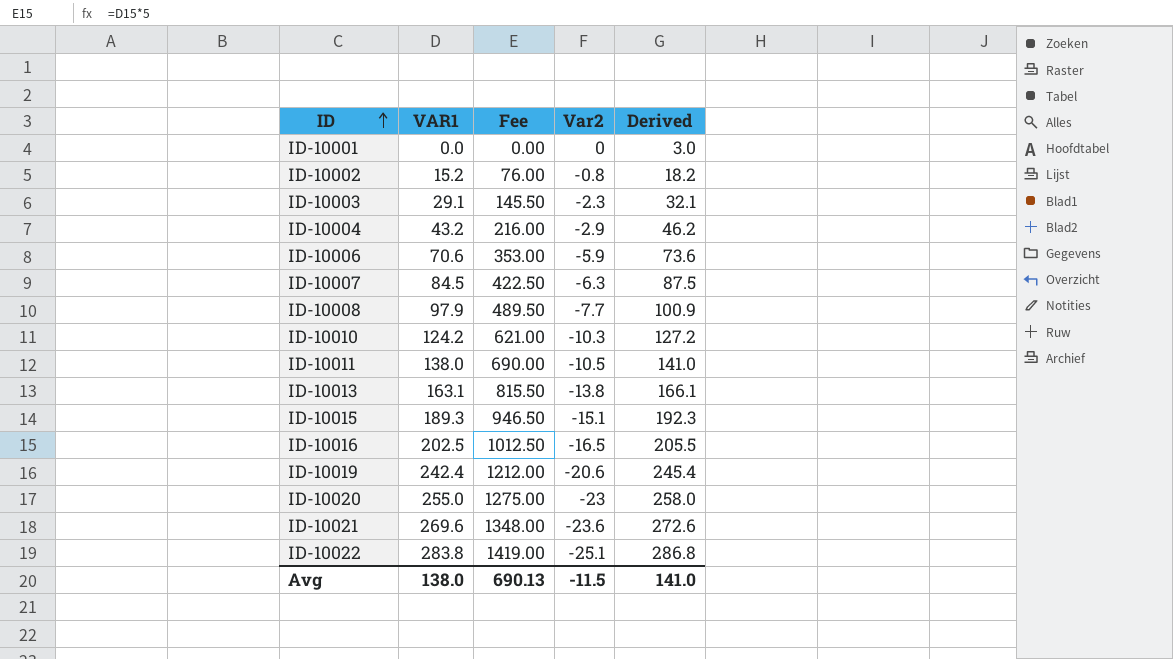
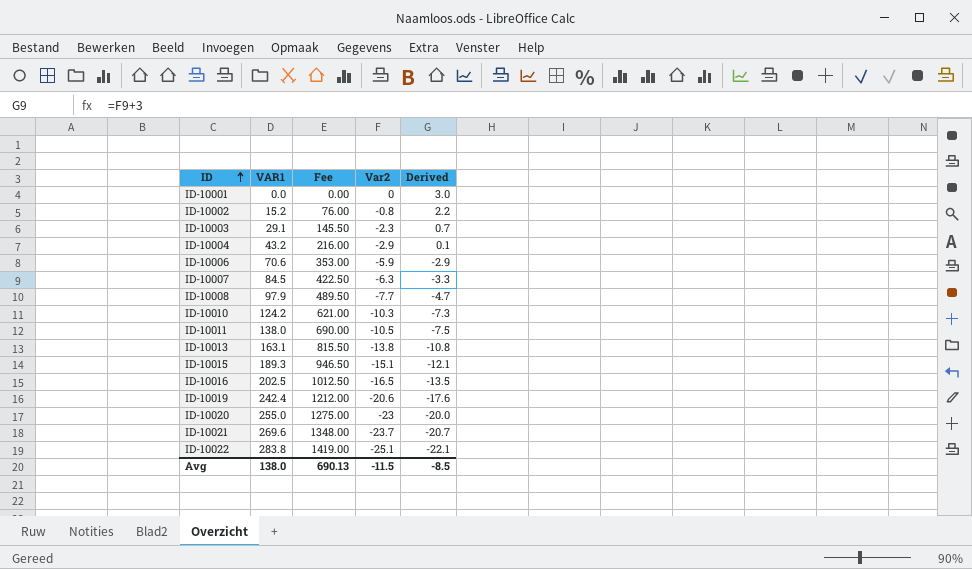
column Derived | formula: [VAR1] + 3 -> [Var2] + 3
ID-10021 | Var2: -23.6 -> -23.7
Avg | Derived: 141.0 -> -8.5

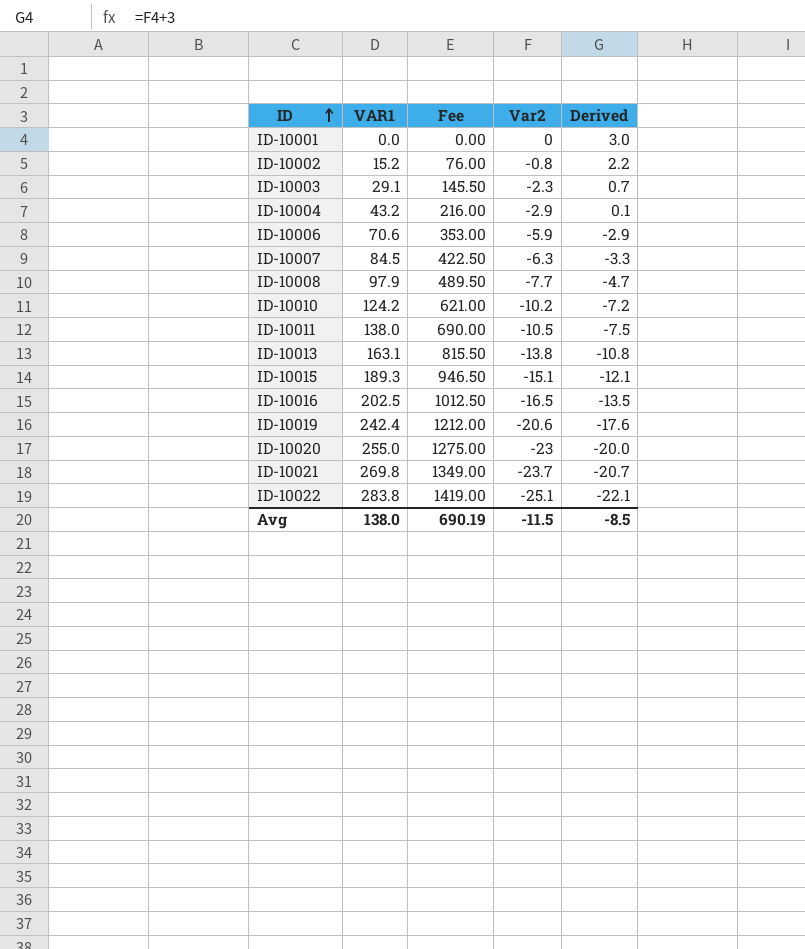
ID-10010 | Var2: -10.3 -> -10.2
ID-10010 | Derived: -7.3 -> -7.2
ID-10021 | VAR1: 269.6 -> 269.8
ID-10021 | Fee: 1348.00 -> 1349.00
Avg | Fee: 690.13 -> 690.19

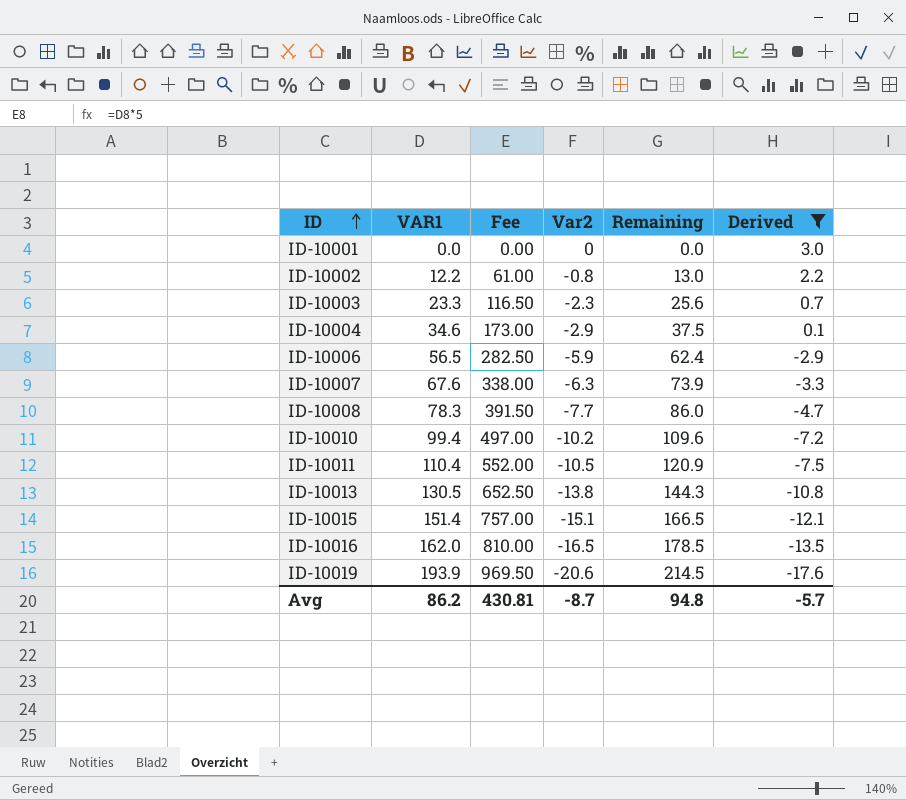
filter: none -> Derived >= -17.6
column Remaining | formula: none -> [VAR1] - [Var2]
ID-10002 | VAR1: 15.2 -> 12.2
ID-10002 | Fee: 76.00 -> 61.00
ID-10003 | VAR1: 29.1 -> 23.3
ID-10003 | Fee: 145.50 -> 116.50
ID-10004 | VAR1: 43.2 -> 34.6
ID-10004 | Fee: 216.00 -> 173.00
ID-10006 | VAR1: 70.6 -> 56.5
ID-10006 | Fee: 353.00 -> 282.50
ID-10007 | VAR1: 84.5 -> 67.6
ID-10007 | Fee: 422.50 -> 338.00
ID-10008 | VAR1: 97.9 -> 78.3
ID-10008 | Fee: 489.50 -> 391.50
ID-10010 | VAR1: 124.2 -> 99.4
ID-10010 | Fee: 621.00 -> 497.00
ID-10011 | VAR1: 138.0 -> 110.4
ID-10011 | Fee: 690.00 -> 552.00
ID-10013 | VAR1: 163.1 -> 130.5
ID-10013 | Fee: 815.50 -> 652.50
ID-10015 | VAR1: 189.3 -> 151.4
ID-10015 | Fee: 946.50 -> 757.00
ID-10016 | VAR1: 202.5 -> 162.0
ID-10016 | Fee: 1012.50 -> 810.00
ID-10019 | VAR1: 242.4 -> 193.9
ID-10019 | Fee: 1212.00 -> 969.50
Avg | VAR1: 138.0 -> 86.2
Avg | Fee: 690.19 -> 430.81
Avg | Var2: -11.5 -> -8.7
Avg | Derived: -8.5 -> -5.7

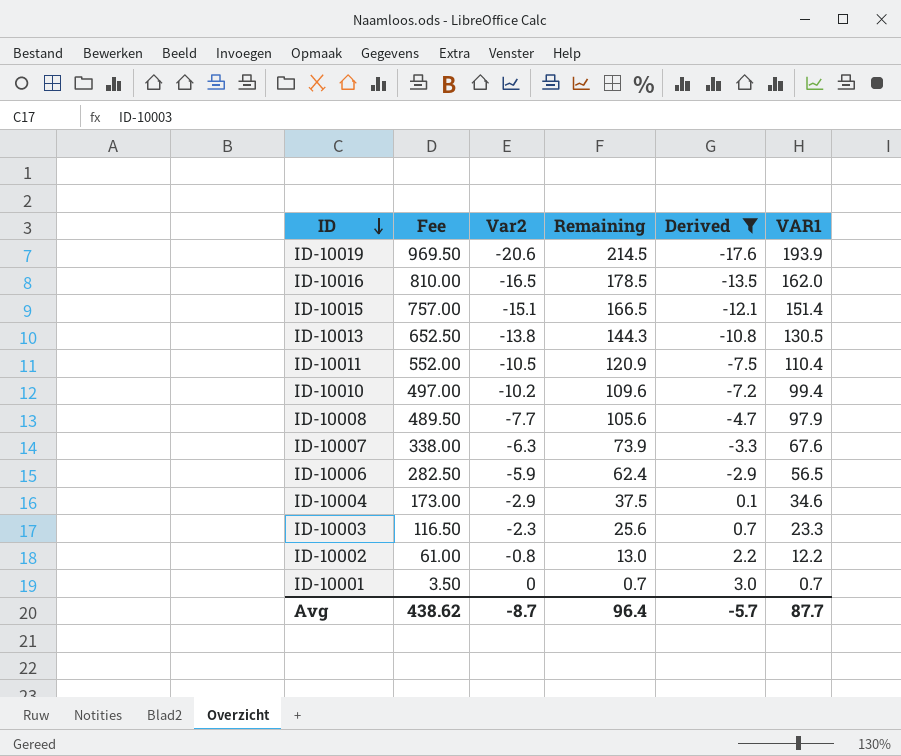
row order: ID ascending -> ID descending
column VAR1 | position: 2 -> 6
ID-10008 | Fee: 391.50 -> 489.50
ID-10008 | Remaining: 86.0 -> 105.6
ID-10008 | VAR1: 78.3 -> 97.9
ID-10001 | Fee: 0.00 -> 3.50
ID-10001 | Remaining: 0.0 -> 0.7
ID-10001 | VAR1: 0.0 -> 0.7
Avg | Fee: 430.81 -> 438.62
Avg | Remaining: 94.8 -> 96.4
Avg | VAR1: 86.2 -> 87.7

